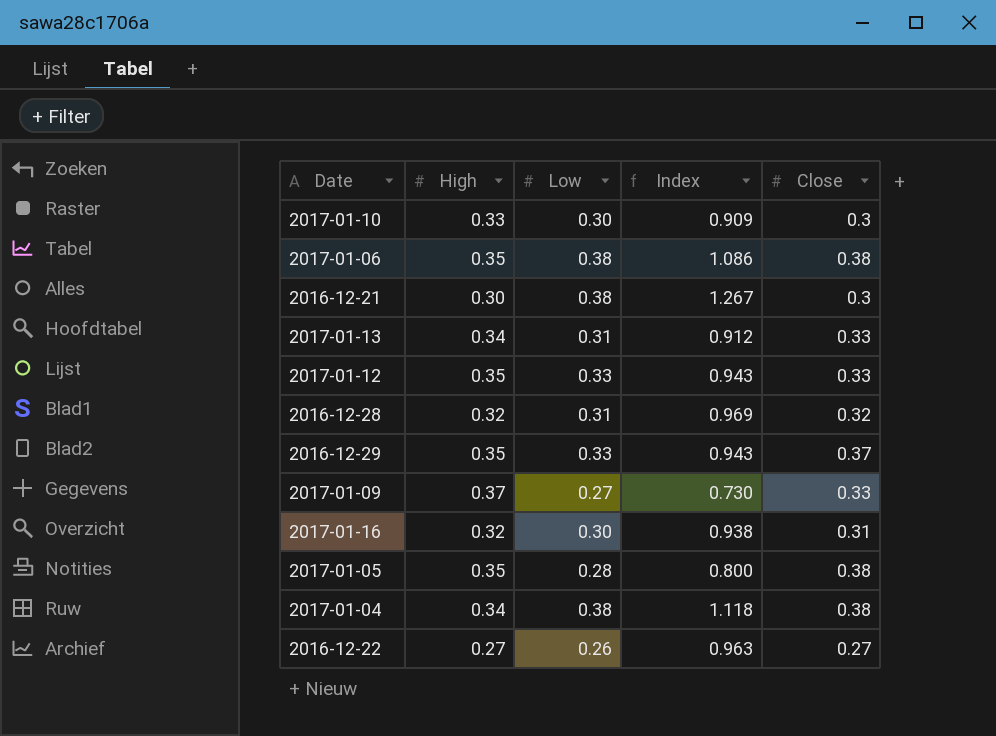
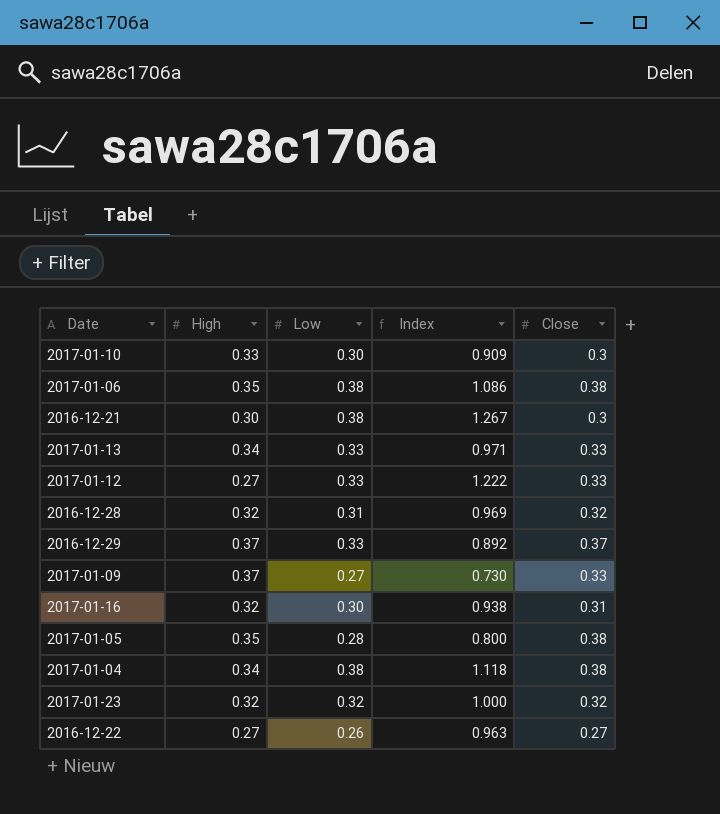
2017-01-13 | Low: 0.31 -> 0.33
2017-01-13 | Index: 0.912 -> 0.971
2017-01-12 | High: 0.35 -> 0.27
2017-01-12 | Index: 0.943 -> 1.222
2016-12-29 | High: 0.35 -> 0.37
2016-12-29 | Index: 0.943 -> 0.892
row 2017-01-23: none -> 0.32 | 0.32 | 1.000 | 0.32

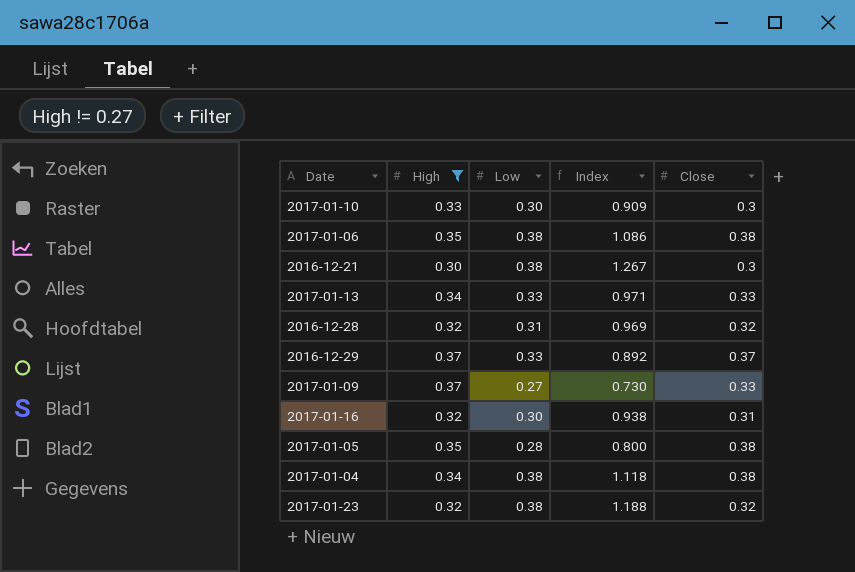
filter: none -> High != 0.27
2017-01-23 | Low: 0.32 -> 0.38
2017-01-23 | Index: 1.000 -> 1.188

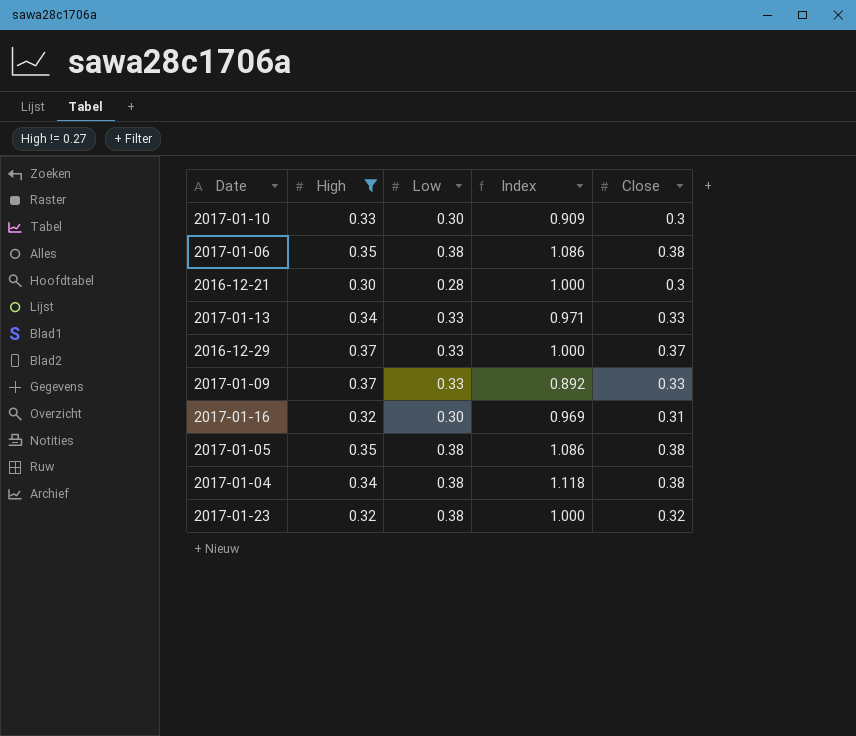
column Index | formula: [Low] / [High] -> [Close] / [High]
row 2016-12-28: 0.32 | 0.31 | 0.969 | 0.32 -> none
2016-12-21 | Low: 0.38 -> 0.28
2017-01-09 | Low: 0.27 -> 0.33
2017-01-05 | Low: 0.28 -> 0.38

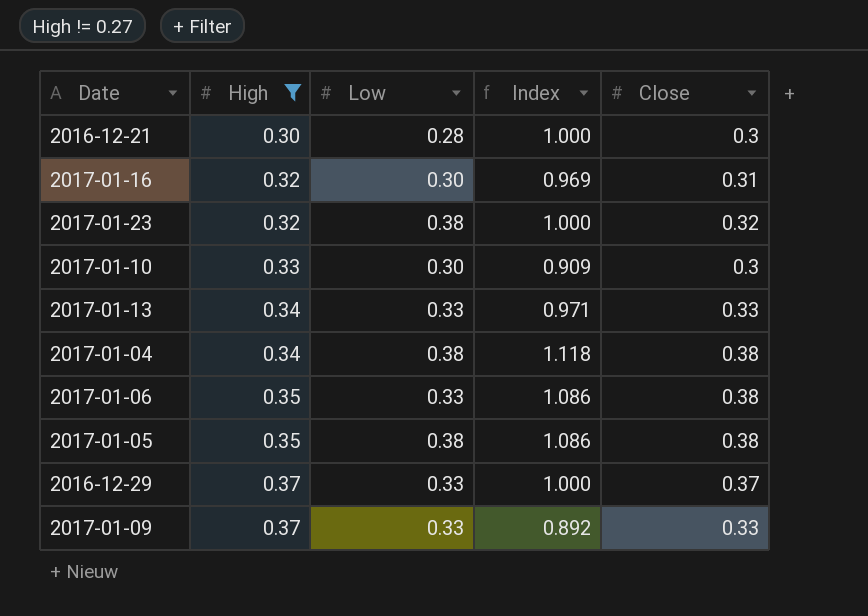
row order: none -> High ascending
2017-01-06 | Low: 0.38 -> 0.33

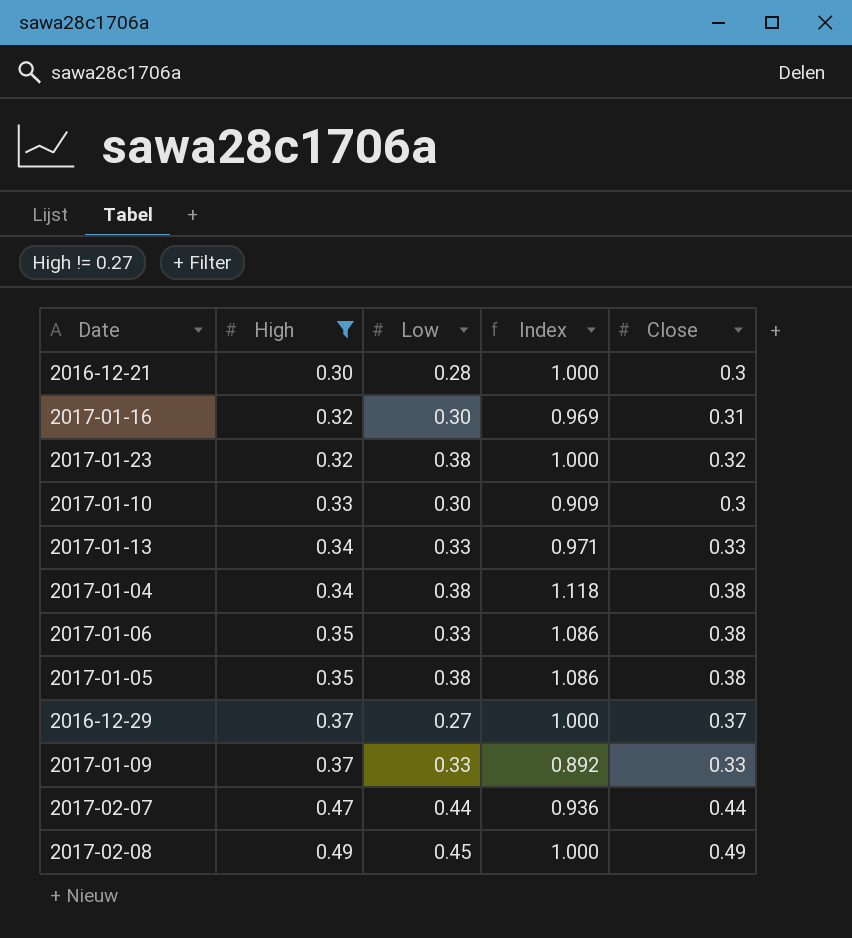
2016-12-29 | Low: 0.33 -> 0.27
row 2017-02-07: none -> 0.47 | 0.44 | 0.936 | 0.44
row 2017-02-08: none -> 0.49 | 0.45 | 1.000 | 0.49

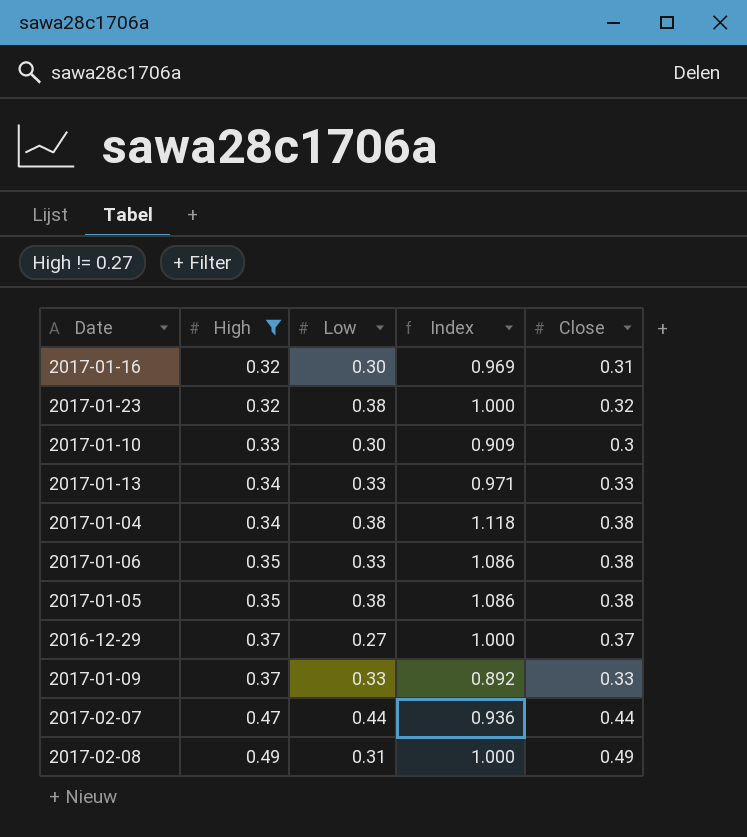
row 2016-12-21: 0.30 | 0.28 | 1.000 | 0.3 -> none
2017-02-08 | Low: 0.45 -> 0.31

